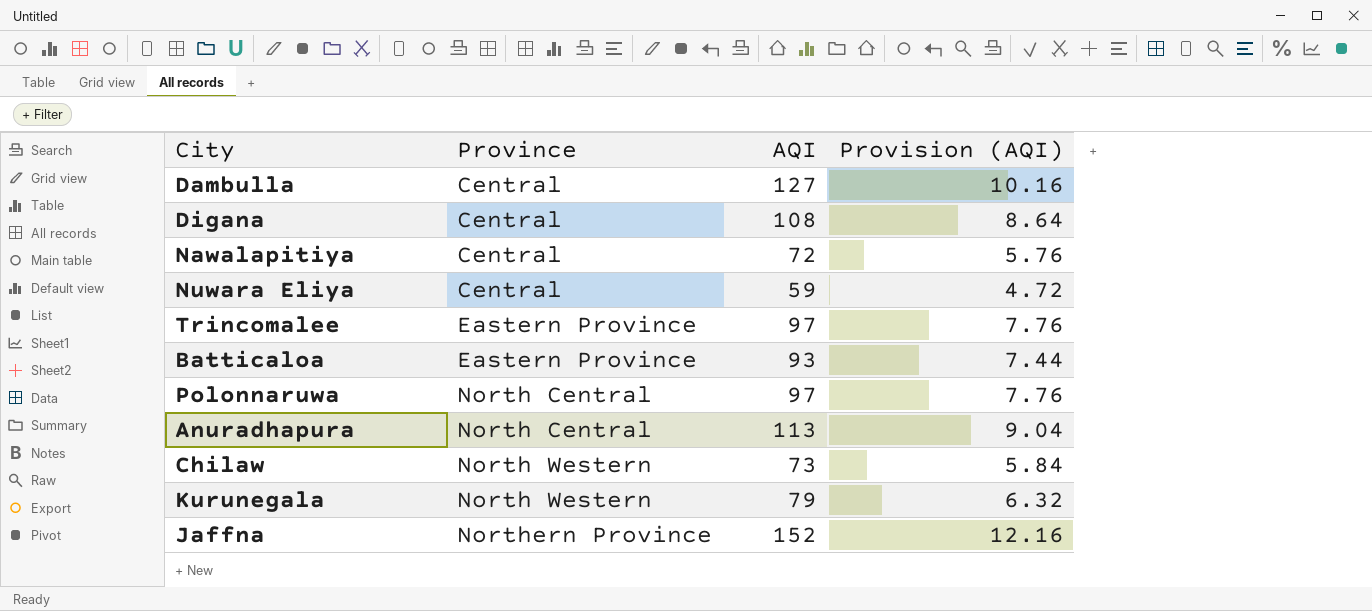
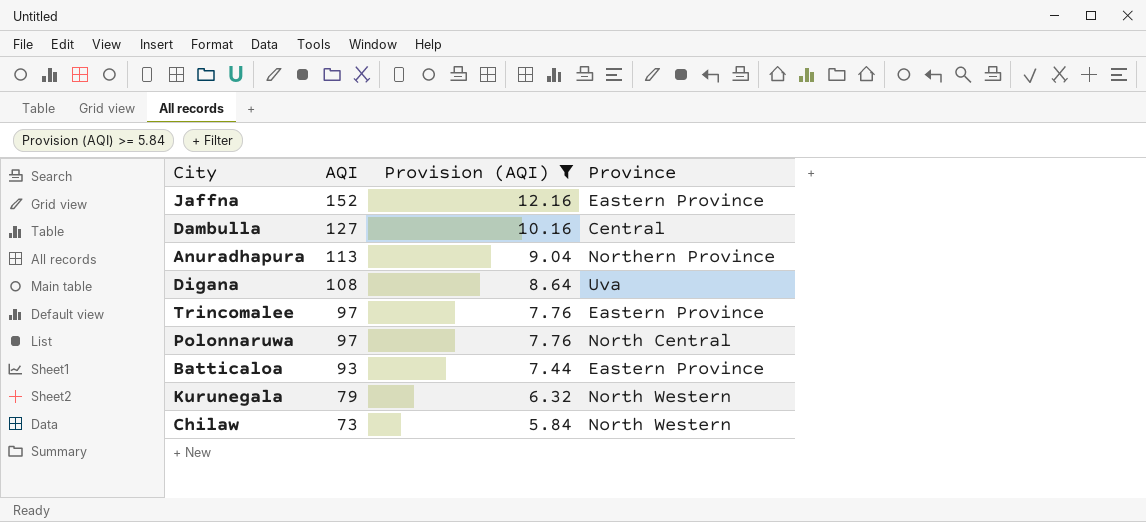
filter: none -> Provision (AQI) >= 5.84
row order: Province ascending -> AQI descending
column Province | position: 2 -> 4
Jaffna | Province: Northern Province -> Eastern Province
Anuradhapura | Province: North Central -> Northern Province
Digana | Province: Central -> Uva

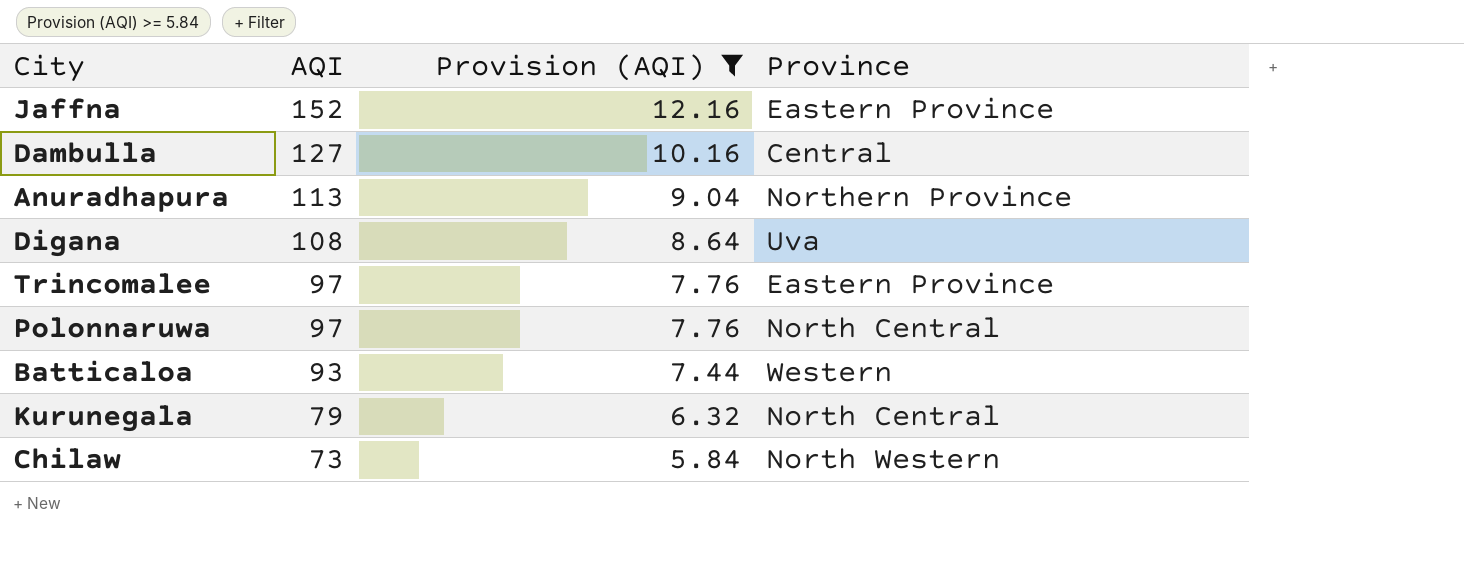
Batticaloa | Province: Eastern Province -> Western
Kurunegala | Province: North Western -> North Central

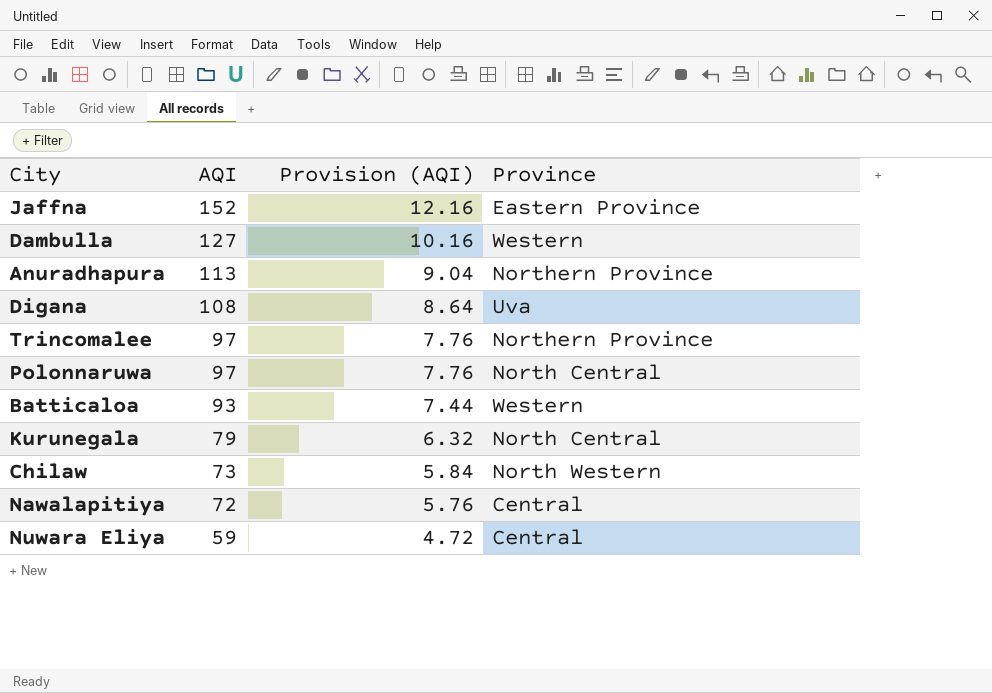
filter: Provision (AQI) >= 5.84 -> none
Dambulla | Province: Central -> Western
Trincomalee | Province: Eastern Province -> Northern Province

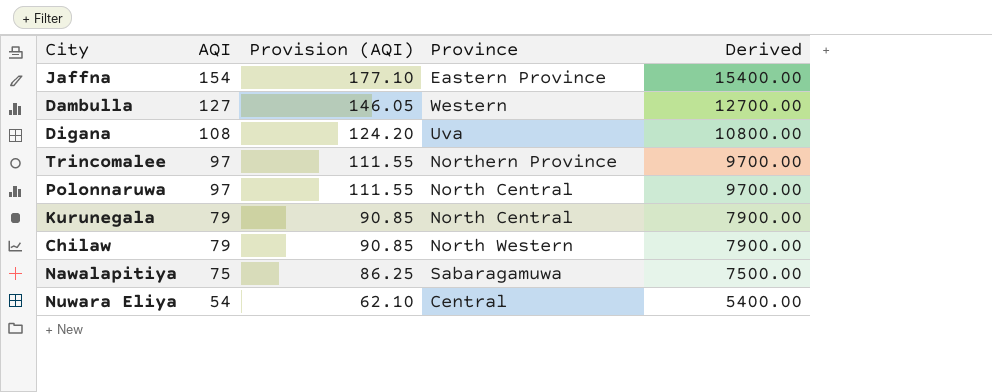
column Provision (AQI) | formula: [AQI] * 0.08 -> [AQI] * 1.15
column Derived | formula: none -> [AQI] * 100
row Anuradhapura: 113 | 9.04 | Northern Province -> none
row Batticaloa: 93 | 7.44 | Western -> none
Jaffna | AQI: 152 -> 154
Chilaw | AQI: 73 -> 79
Nawalapitiya | AQI: 72 -> 75
Nawalapitiya | Province: Central -> Sabaragamuwa
Nuwara Eliya | AQI: 59 -> 54

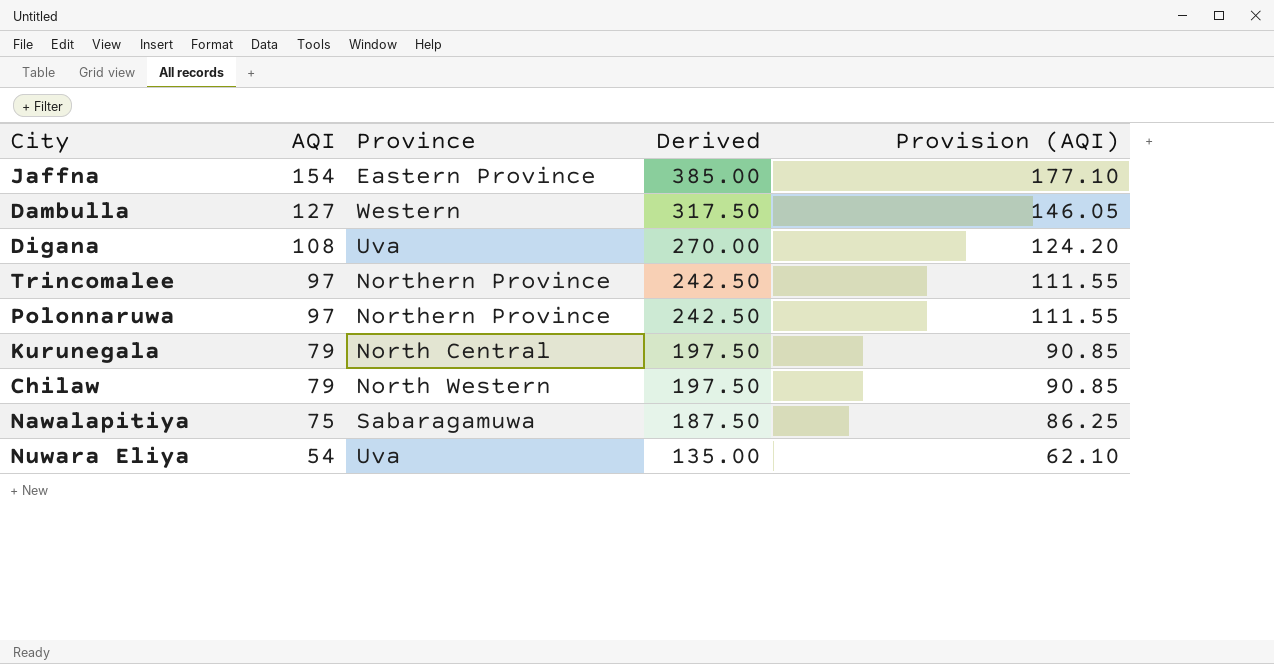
column Derived | formula: [AQI] * 100 -> [AQI] * 2.5
column Provision (AQI) | position: 3 -> 5
Polonnaruwa | Province: North Central -> Northern Province
Nuwara Eliya | Province: Central -> Uva

